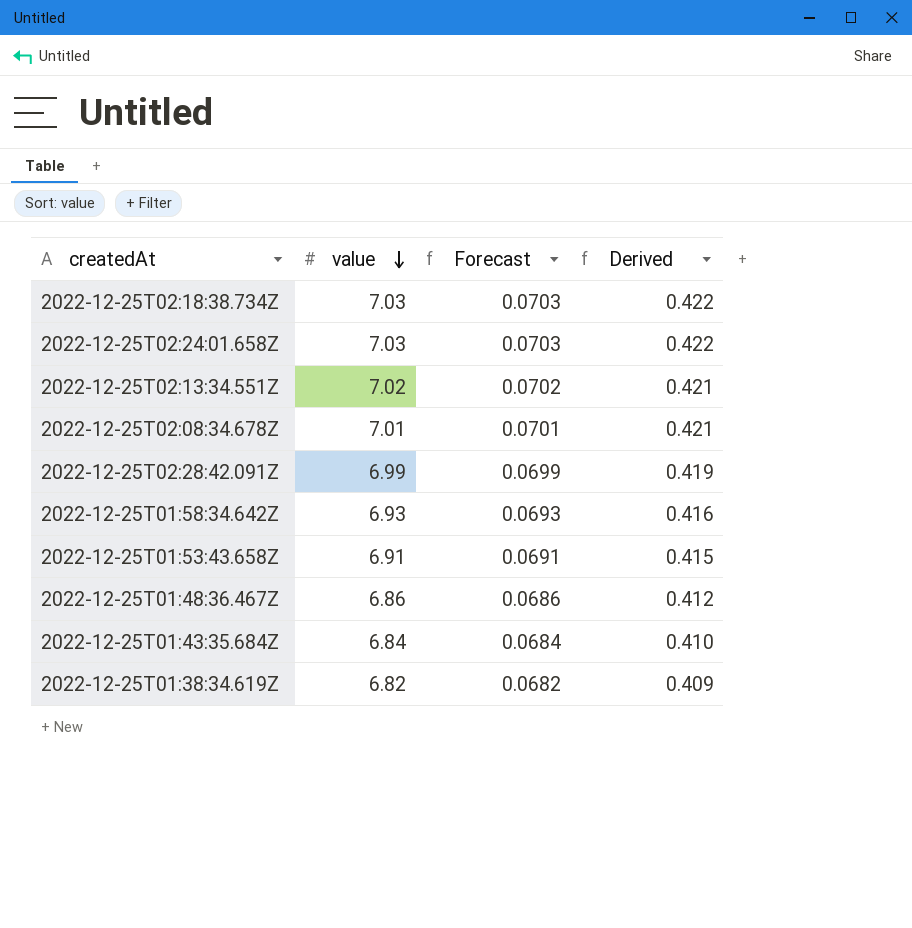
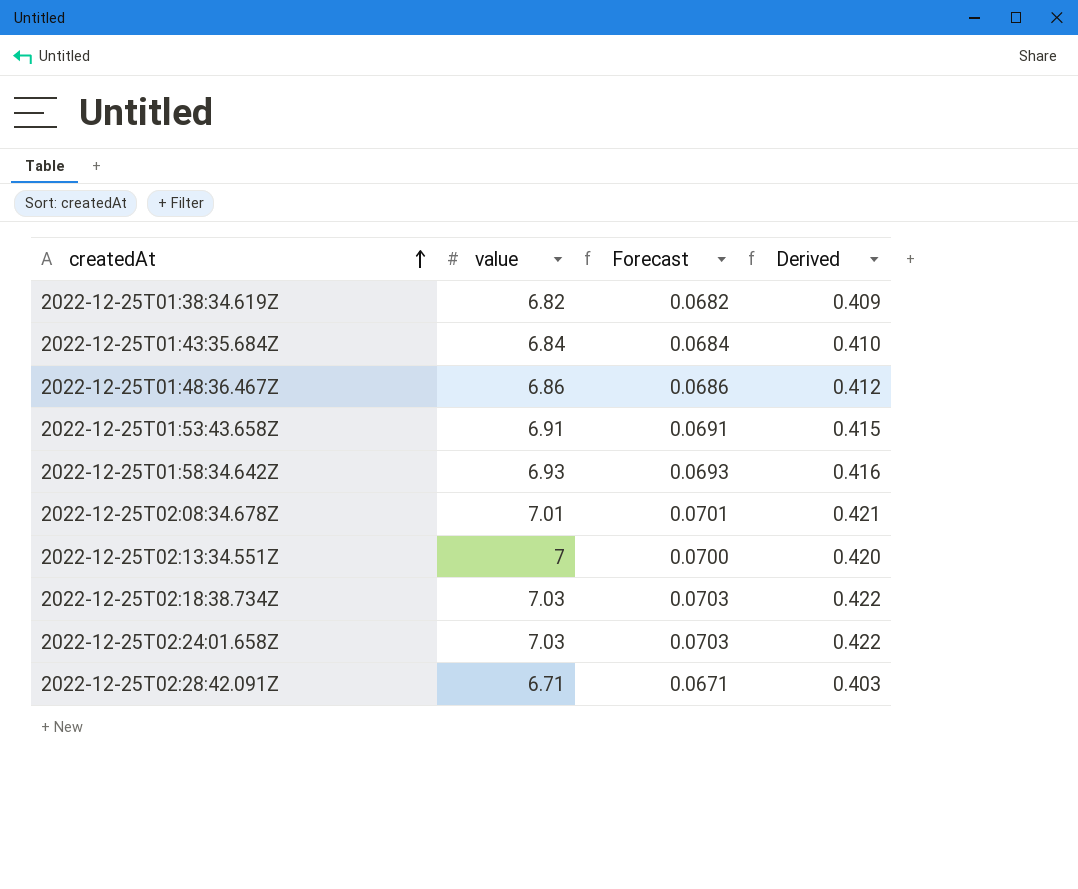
row order: value descending -> createdAt ascending
2022-12-25T02:13:34.551Z | value: 7.02 -> 7
2022-12-25T02:13:34.551Z | Forecast: 0.0702 -> 0.0700
2022-12-25T02:13:34.551Z | Derived: 0.421 -> 0.420
2022-12-25T02:28:42.091Z | value: 6.99 -> 6.71
2022-12-25T02:28:42.091Z | Forecast: 0.0699 -> 0.0671
2022-12-25T02:28:42.091Z | Derived: 0.419 -> 0.403

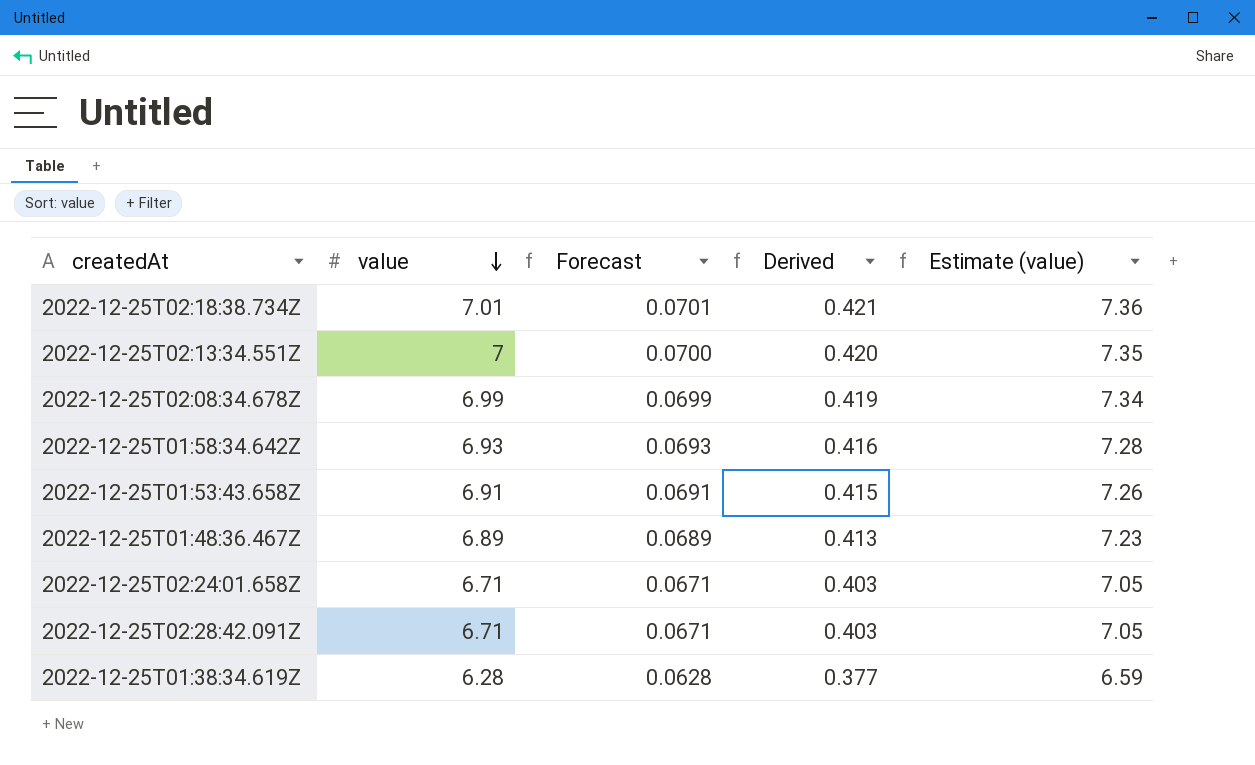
row order: createdAt ascending -> value descending
column Estimate (value) | formula: none -> [value] * 1.05
row 2022-12-25T01:43:35.684Z: 6.84 | 0.0684 | 0.410 -> none
2022-12-25T02:18:38.734Z | value: 7.03 -> 7.01
2022-12-25T02:18:38.734Z | Forecast: 0.0703 -> 0.0701
2022-12-25T02:18:38.734Z | Derived: 0.422 -> 0.421
2022-12-25T02:08:34.678Z | value: 7.01 -> 6.99
2022-12-25T02:08:34.678Z | Forecast: 0.0701 -> 0.0699
2022-12-25T02:08:34.678Z | Derived: 0.421 -> 0.419
2022-12-25T01:48:36.467Z | value: 6.86 -> 6.89
2022-12-25T01:48:36.467Z | Forecast: 0.0686 -> 0.0689
2022-12-25T01:48:36.467Z | Derived: 0.412 -> 0.413
2022-12-25T02:24:01.658Z | value: 7.03 -> 6.71
2022-12-25T02:24:01.658Z | Forecast: 0.0703 -> 0.0671
2022-12-25T02:24:01.658Z | Derived: 0.422 -> 0.403
2022-12-25T01:38:34.619Z | value: 6.82 -> 6.28
2022-12-25T01:38:34.619Z | Forecast: 0.0682 -> 0.0628
2022-12-25T01:38:34.619Z | Derived: 0.409 -> 0.377

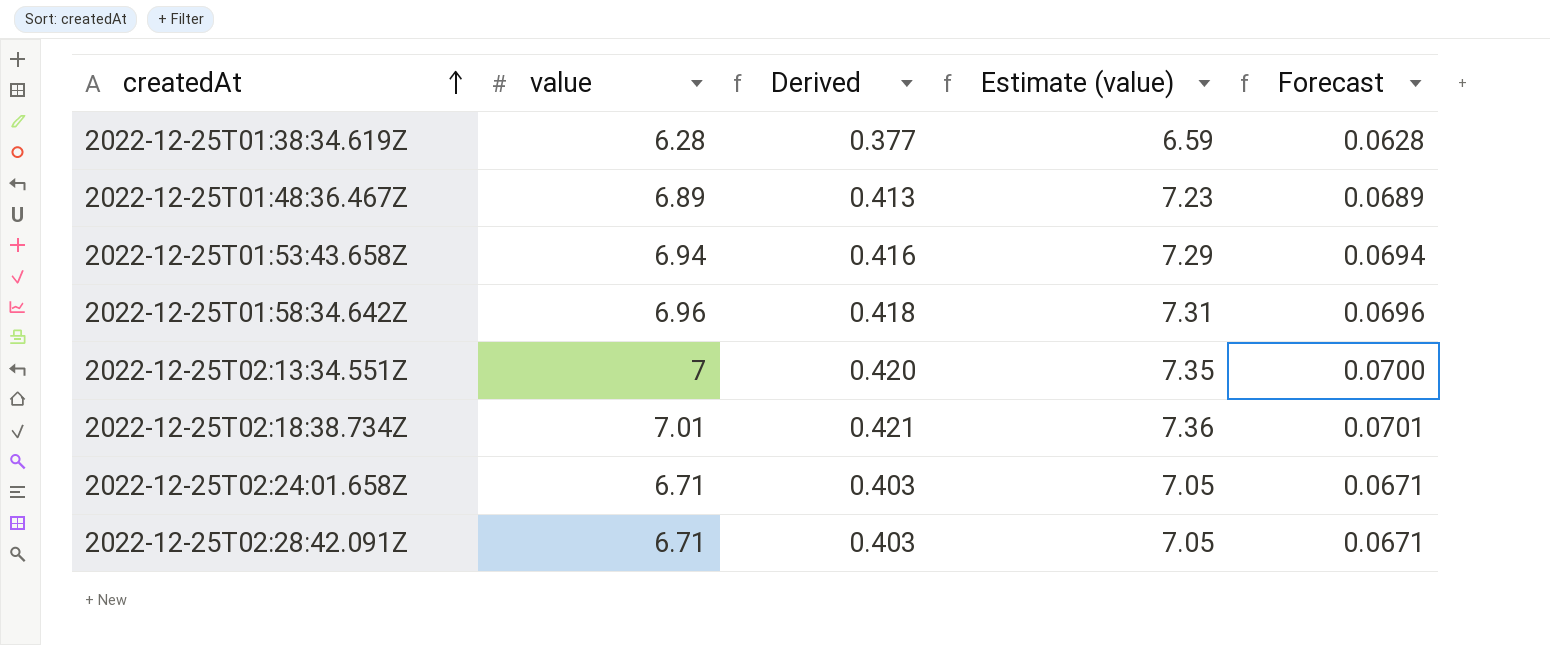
row order: value descending -> createdAt ascending
column Forecast | position: 3 -> 5
row 2022-12-25T02:08:34.678Z: 6.99 | 0.0699 | 0.419 | 7.34 -> none
2022-12-25T01:53:43.658Z | value: 6.91 -> 6.94
2022-12-25T01:53:43.658Z | Derived: 0.415 -> 0.416
2022-12-25T01:53:43.658Z | Estimate (value): 7.26 -> 7.29
2022-12-25T01:53:43.658Z | Forecast: 0.0691 -> 0.0694
2022-12-25T01:58:34.642Z | value: 6.93 -> 6.96
2022-12-25T01:58:34.642Z | Derived: 0.416 -> 0.418
2022-12-25T01:58:34.642Z | Estimate (value): 7.28 -> 7.31
2022-12-25T01:58:34.642Z | Forecast: 0.0693 -> 0.0696

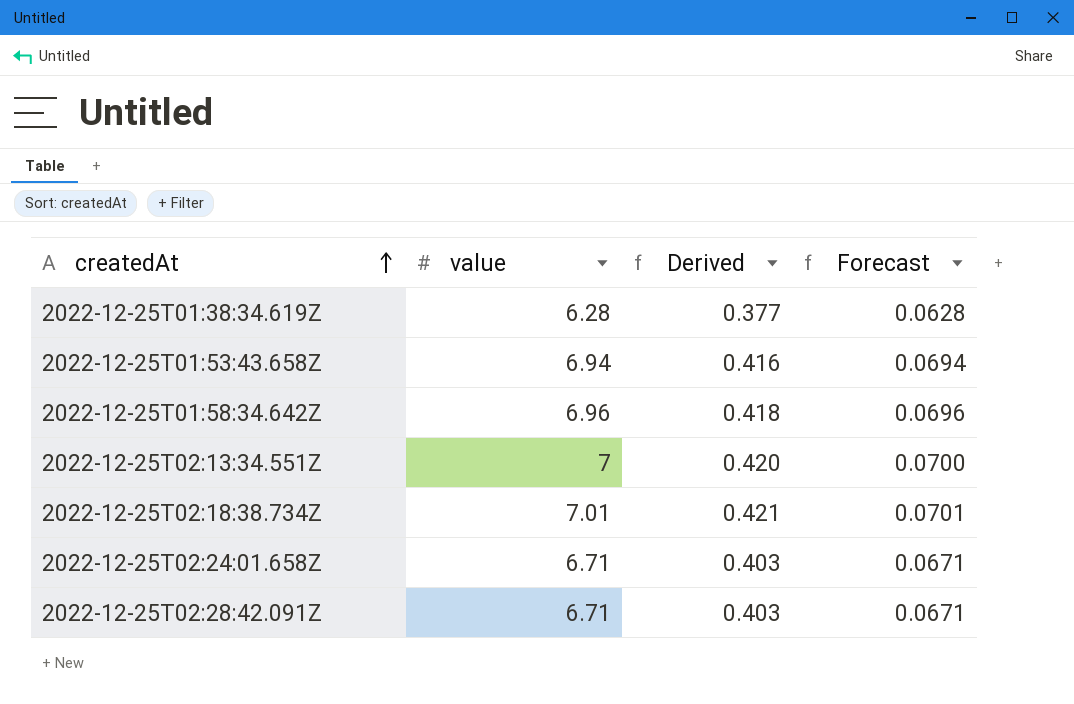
column Estimate (value) | formula: [value] * 1.05 -> none
row 2022-12-25T01:48:36.467Z: 6.89 | 0.413 | 7.23 | 0.0689 -> none

